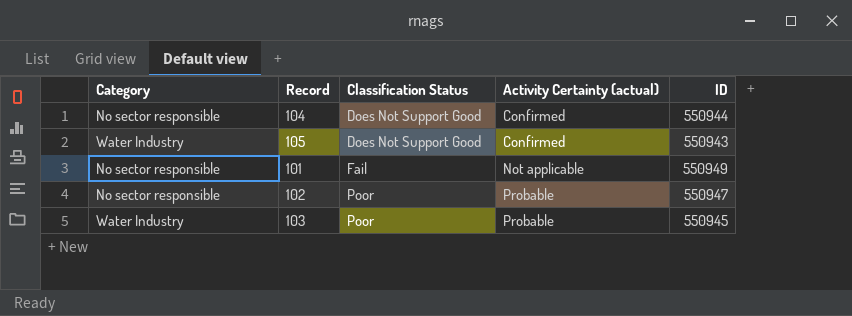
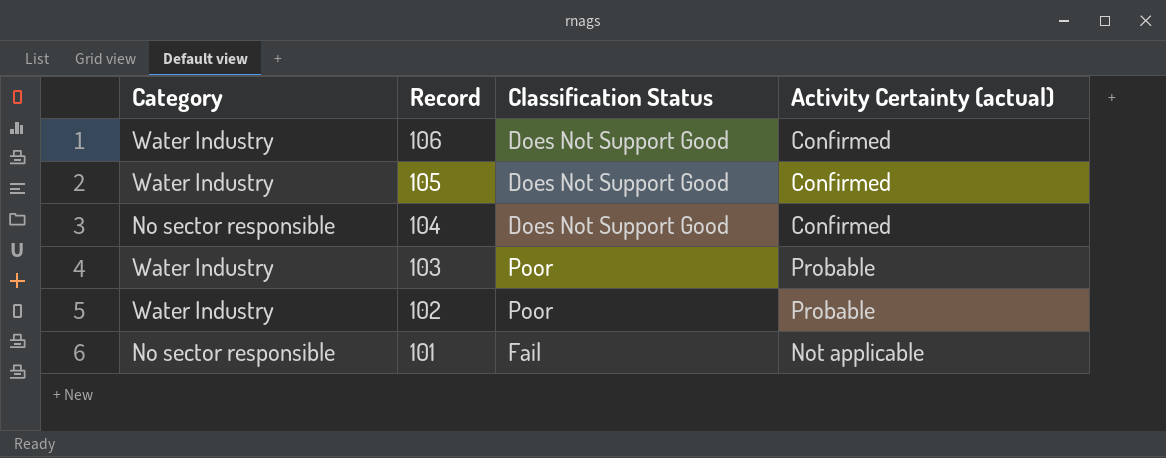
row order: Classification Status ascending -> Record descending
column ID | position: 5 -> none
row 106: none -> Water Industry | Does Not Support Good | Confirmed
102 | Category: No sector responsible -> Water Industry

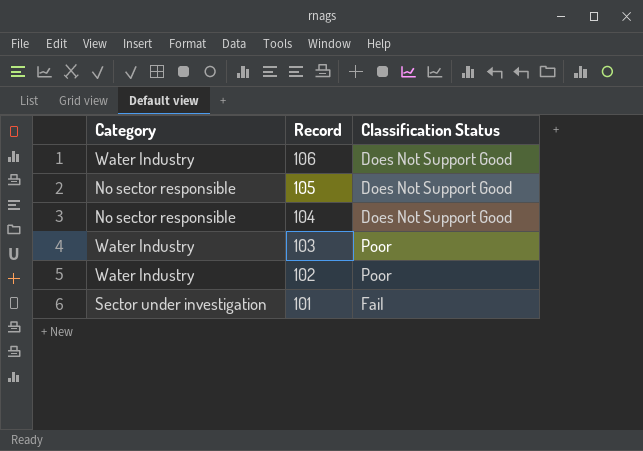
column Activity Certainty (actual) | position: 4 -> none
105 | Category: Water Industry -> No sector responsible
101 | Category: No sector responsible -> Sector under investigation

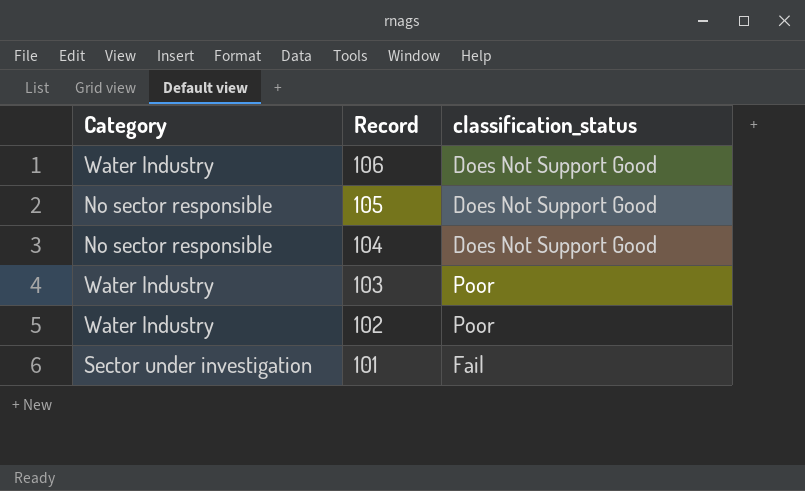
column name: Classification Status -> classification_status

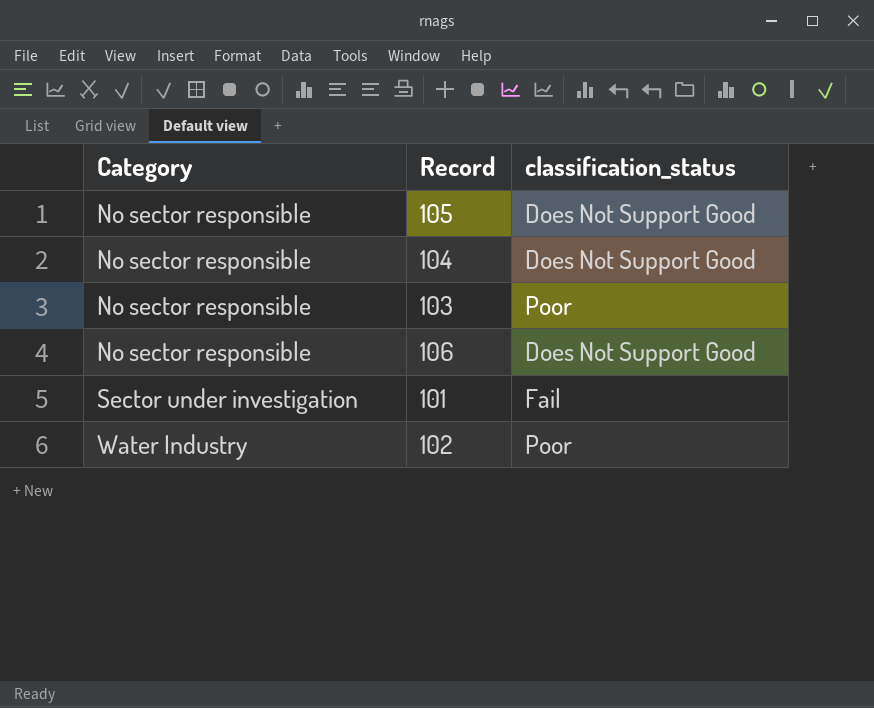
row order: Record descending -> Category ascending
103 | Category: Water Industry -> No sector responsible
106 | Category: Water Industry -> No sector responsible

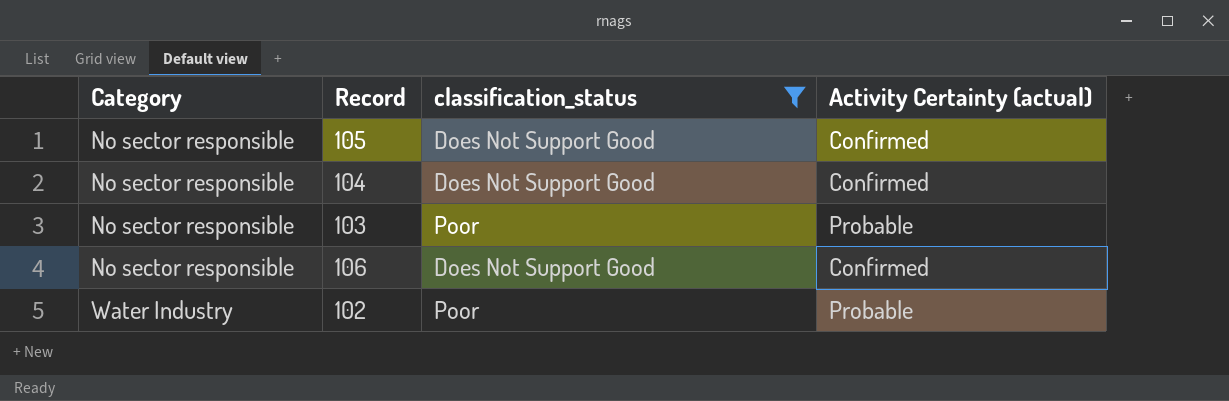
filter: none -> classification_status != Fail
column Activity Certainty (actual) | position: none -> 4

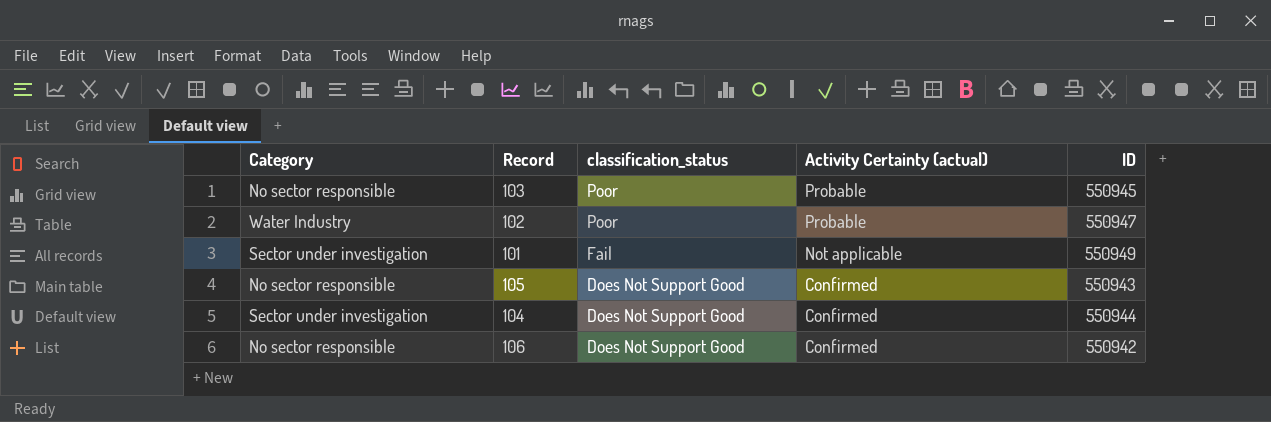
filter: classification_status != Fail -> none
row order: Category ascending -> classification_status descending
column ID | position: none -> 5
104 | Category: No sector responsible -> Sector under investigation

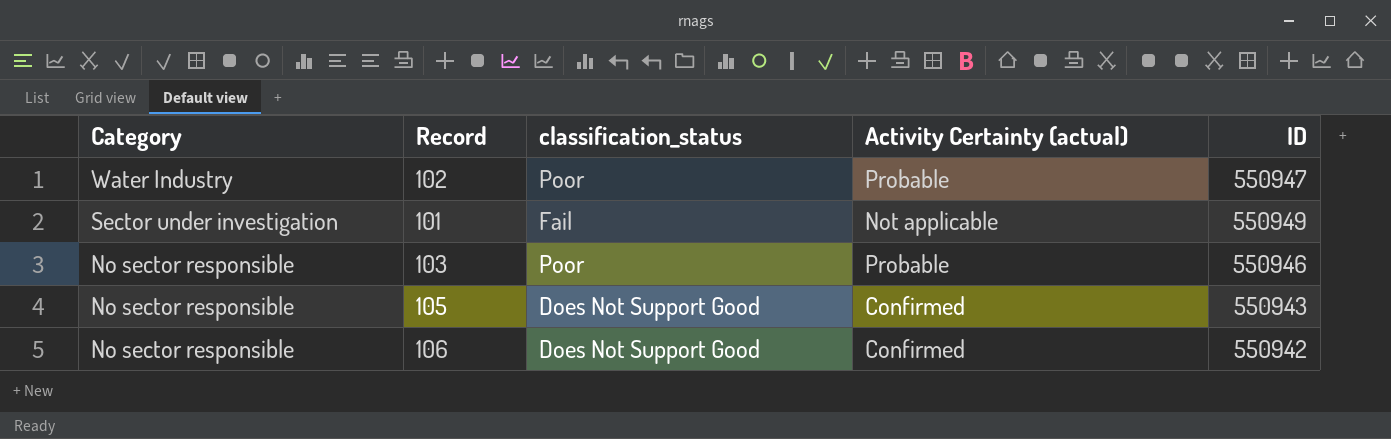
row order: classification_status descending -> Category descending
row 104: Sector under investigation | Does Not Support Good | Confirmed | 550944 -> none
103 | ID: 550945 -> 550946

